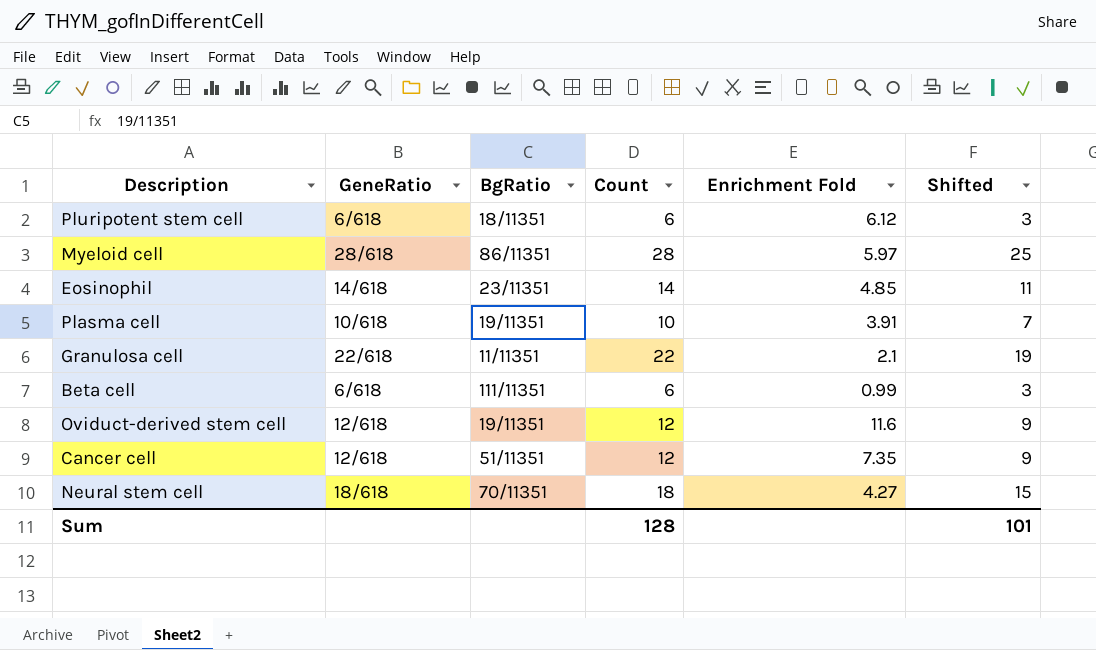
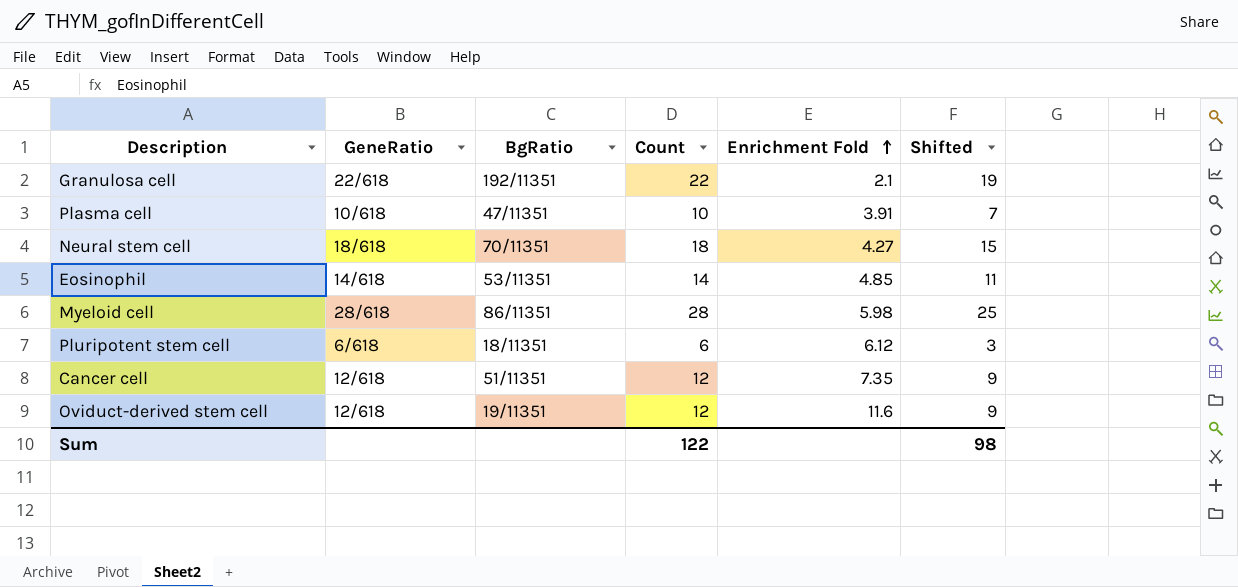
row order: none -> Enrichment Fold ascending
row Beta cell: 6/618 | 111/11351 | 6 | 0.99 | 3 -> none
Granulosa cell | BgRatio: 11/11351 -> 192/11351
Plasma cell | BgRatio: 19/11351 -> 47/11351
Eosinophil | BgRatio: 23/11351 -> 53/11351
Myeloid cell | Enrichment Fold: 5.97 -> 5.98
Sum | Count: 128 -> 122
Sum | Shifted: 101 -> 98

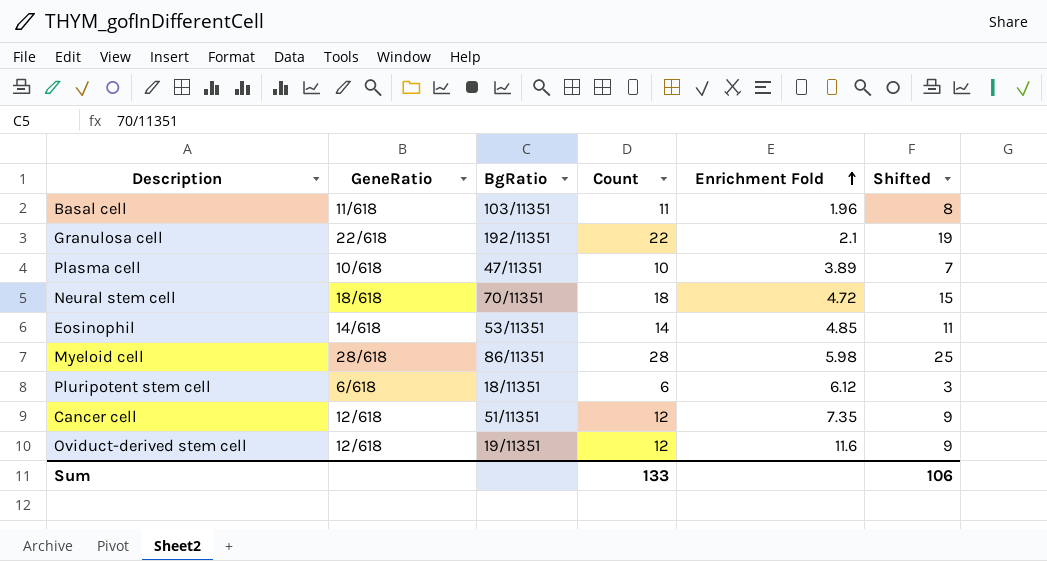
row Basal cell: none -> 11/618 | 103/11351 | 11 | 1.96 | 8
Plasma cell | Enrichment Fold: 3.91 -> 3.89
Neural stem cell | Enrichment Fold: 4.27 -> 4.72
Sum | Count: 122 -> 133
Sum | Shifted: 98 -> 106

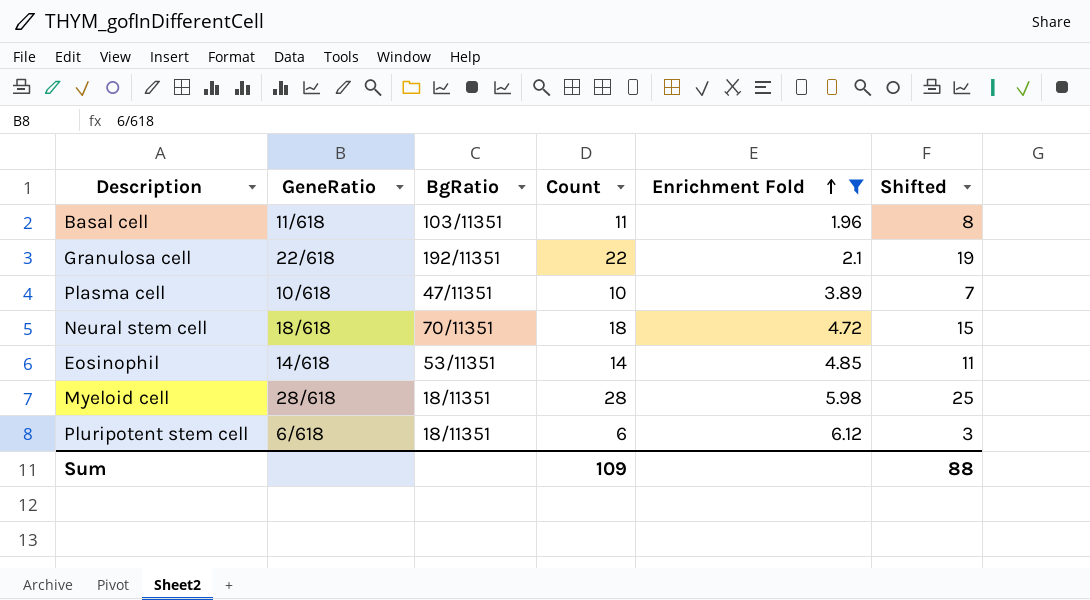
filter: none -> Enrichment Fold <= 6.12
Myeloid cell | BgRatio: 86/11351 -> 18/11351
Sum | Count: 133 -> 109
Sum | Shifted: 106 -> 88

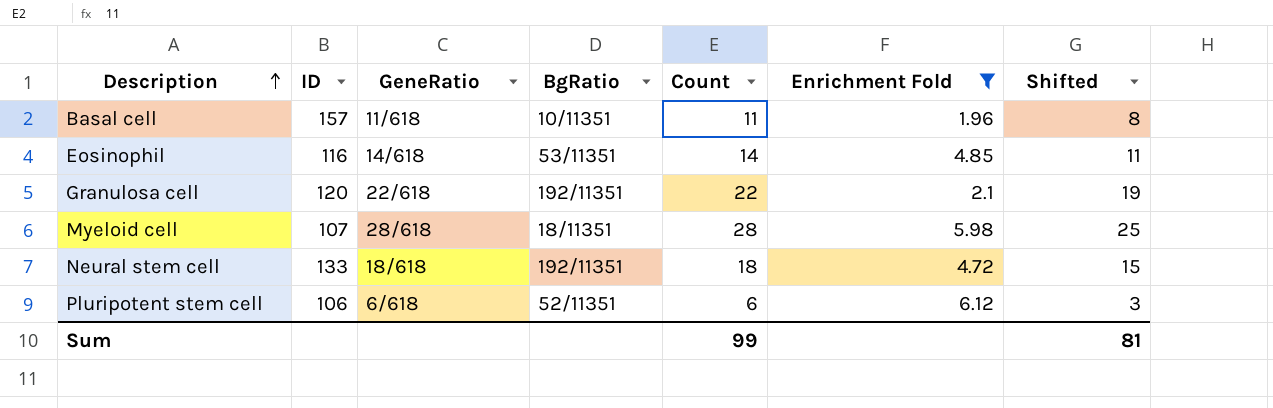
row order: Enrichment Fold ascending -> Description ascending
column ID | position: none -> 2
row Plasma cell: 10/618 | 47/11351 | 10 | 3.89 | 7 -> none
Basal cell | BgRatio: 103/11351 -> 10/11351
Neural stem cell | BgRatio: 70/11351 -> 192/11351
Pluripotent stem cell | BgRatio: 18/11351 -> 52/11351
Sum | Count: 109 -> 99
Sum | Shifted: 88 -> 81

